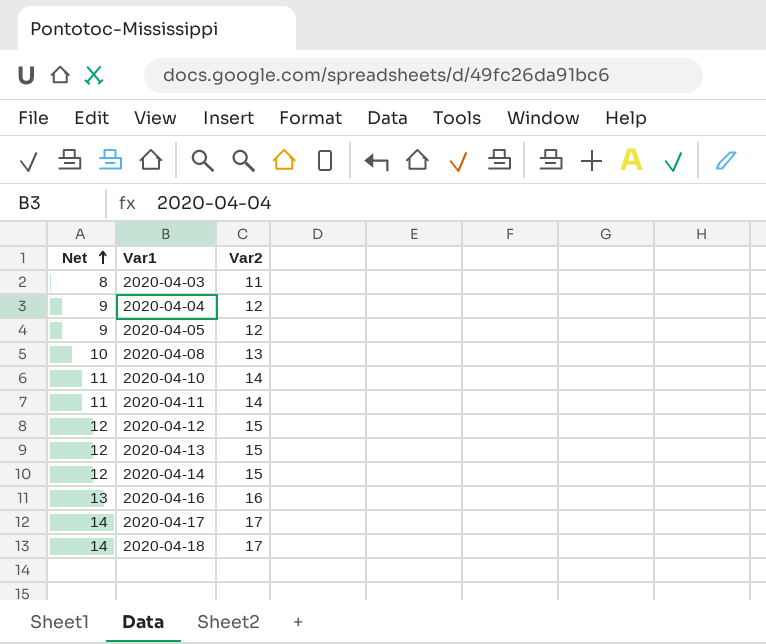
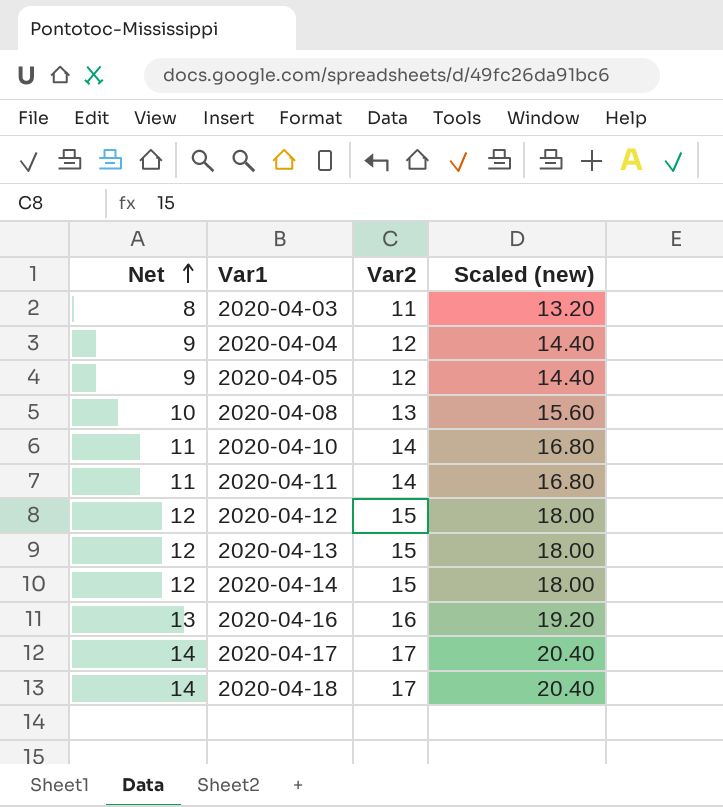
column Scaled (new) | formula: none -> [Var2] * 1.2

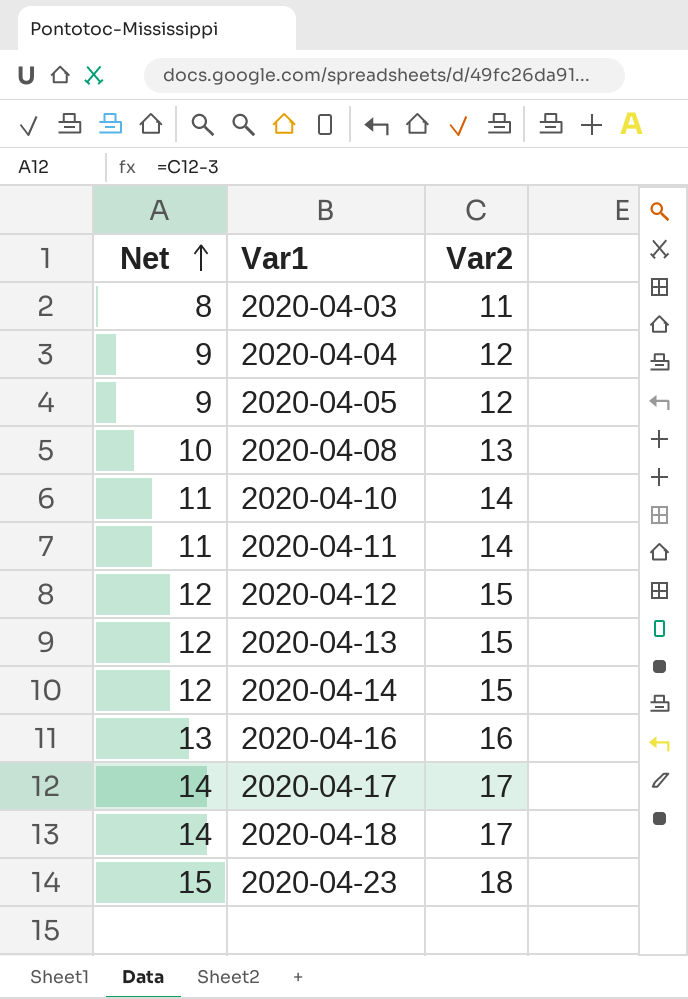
column Scaled (new) | formula: [Var2] * 1.2 -> none
row 2020-04-23: none -> 15 | 18

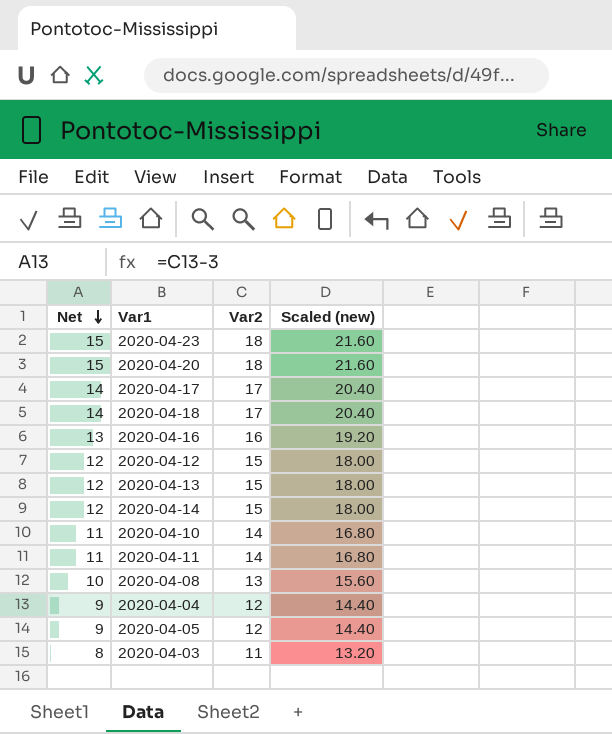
row order: Net ascending -> Net descending
column Scaled (new) | formula: none -> [Var2] * 1.2
row 2020-04-20: none -> 15 | 18 | 21.60

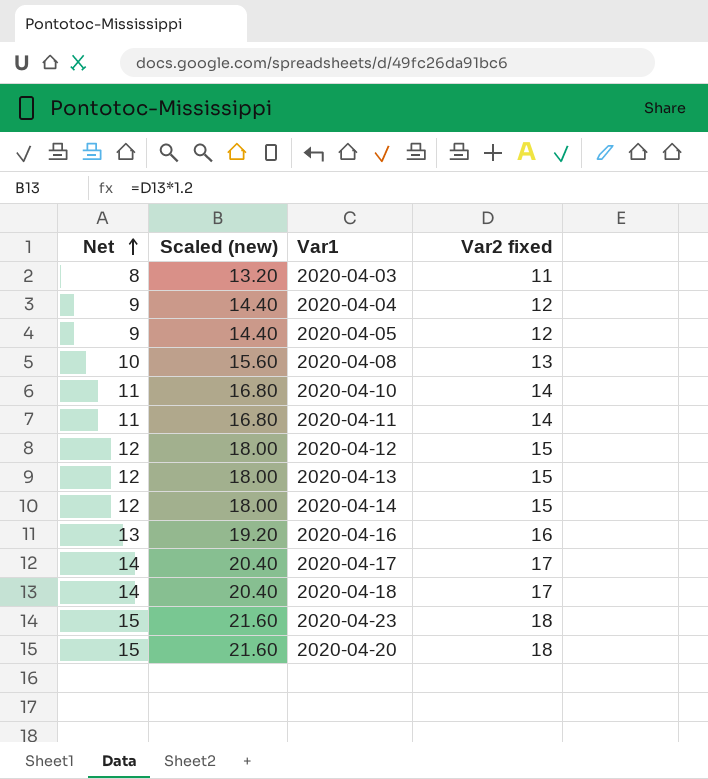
row order: Net descending -> Net ascending
column Scaled (new) | position: 4 -> 2
column name: Var2 -> Var2 fixed

